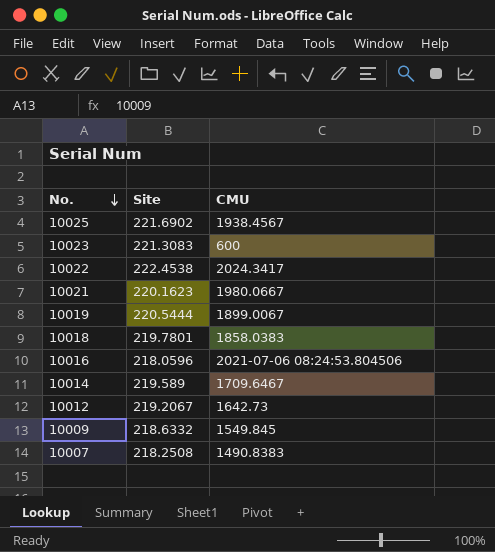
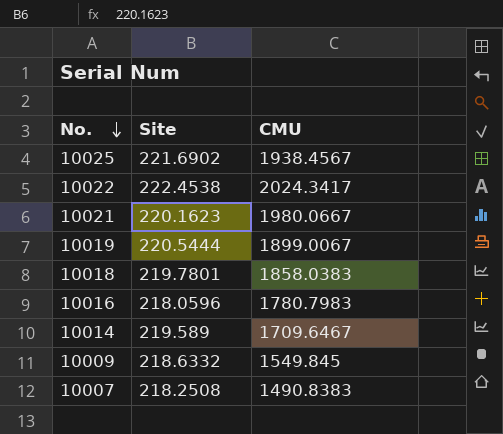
row 10023: 221.3083 | 600 -> none
row 10012: 219.2067 | 1642.73 -> none
10016 | CMU: 2021-07-06 08:24:53.804506 -> 1780.7983

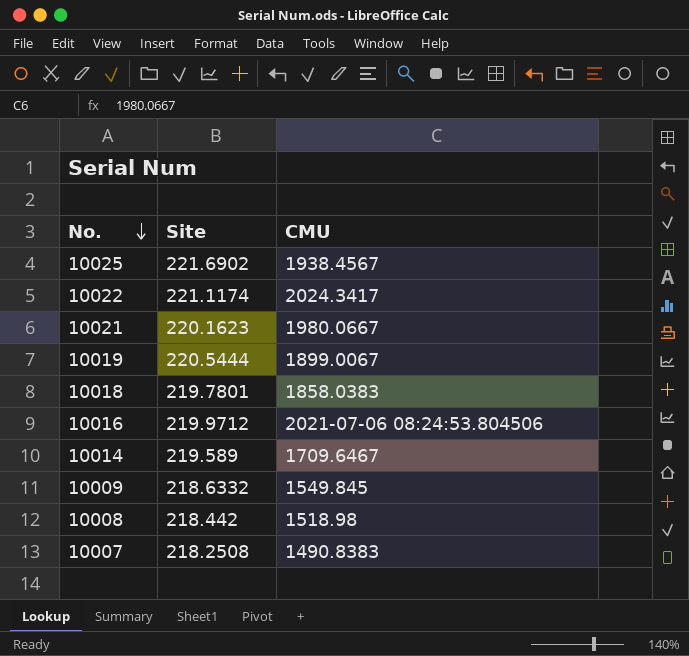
10022 | Site: 222.4538 -> 221.1174
10016 | Site: 218.0596 -> 219.9712
10016 | CMU: 1780.7983 -> 2021-07-06 08:24:53.804506
row 10008: none -> 218.442 | 1518.98

